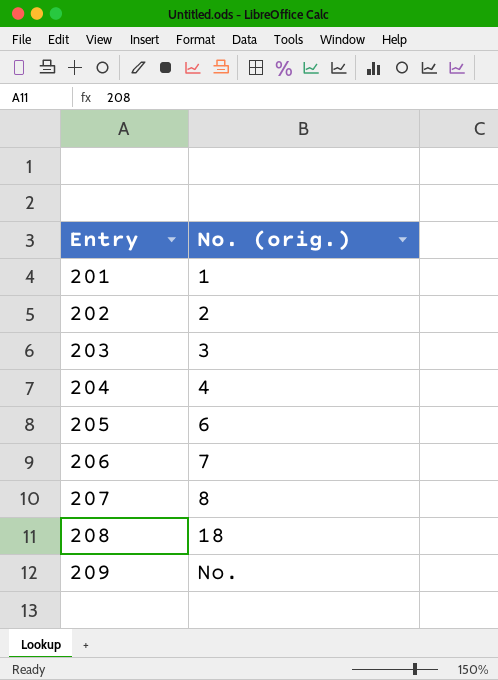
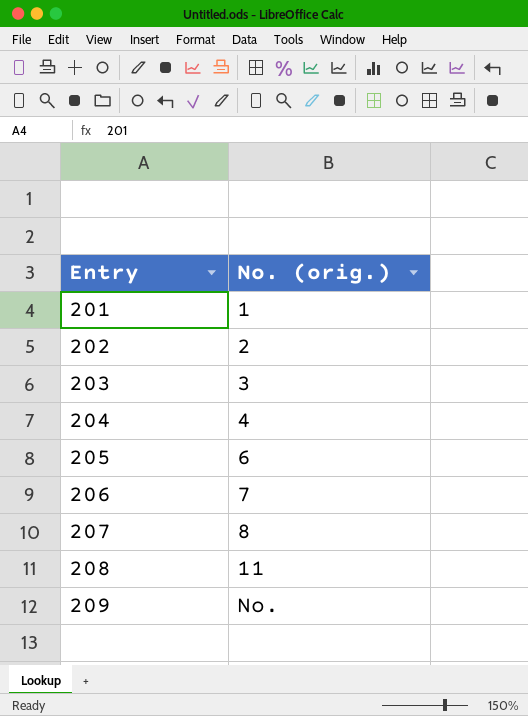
208 | No. (orig.): 18 -> 11

